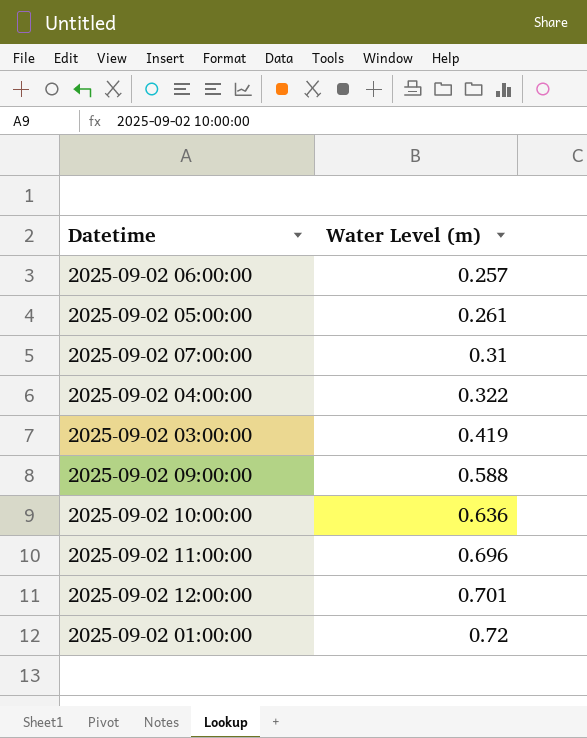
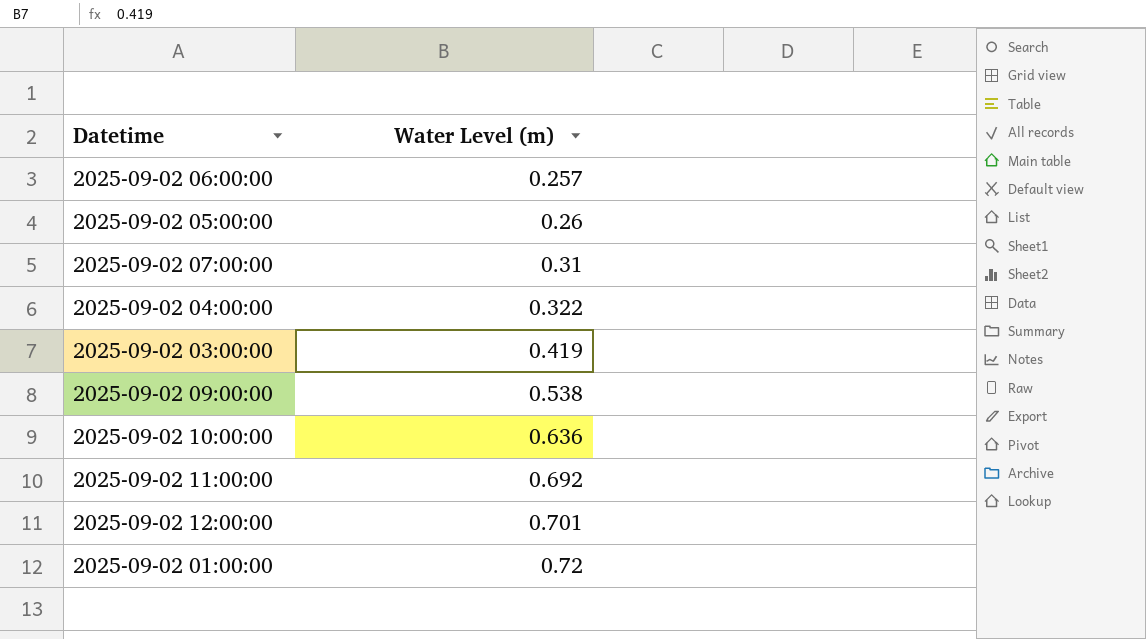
2025-09-02 05:00:00 | Water Level (m): 0.261 -> 0.26
2025-09-02 09:00:00 | Water Level (m): 0.588 -> 0.538
2025-09-02 11:00:00 | Water Level (m): 0.696 -> 0.692

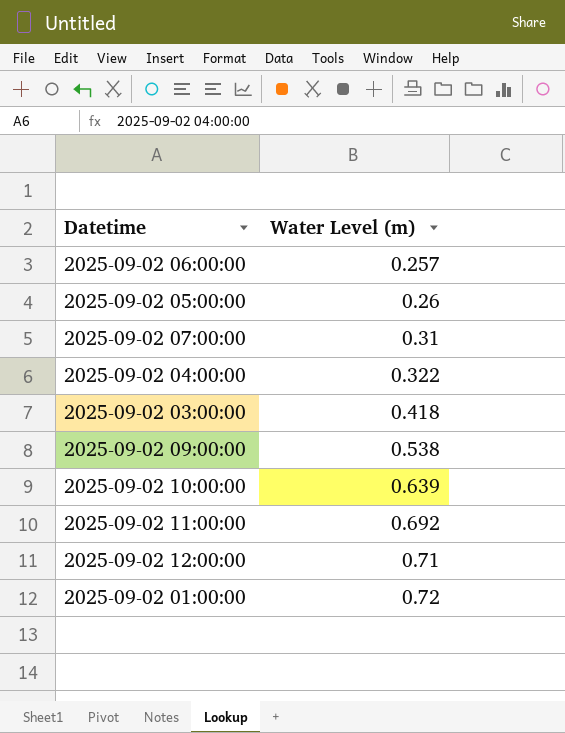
2025-09-02 03:00:00 | Water Level (m): 0.419 -> 0.418
2025-09-02 10:00:00 | Water Level (m): 0.636 -> 0.639
2025-09-02 12:00:00 | Water Level (m): 0.701 -> 0.71

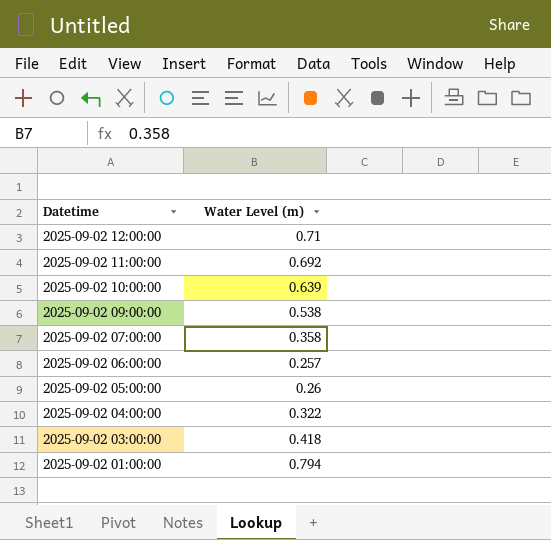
row order: Water Level (m) ascending -> Datetime descending
2025-09-02 07:00:00 | Water Level (m): 0.31 -> 0.358
2025-09-02 01:00:00 | Water Level (m): 0.72 -> 0.794

